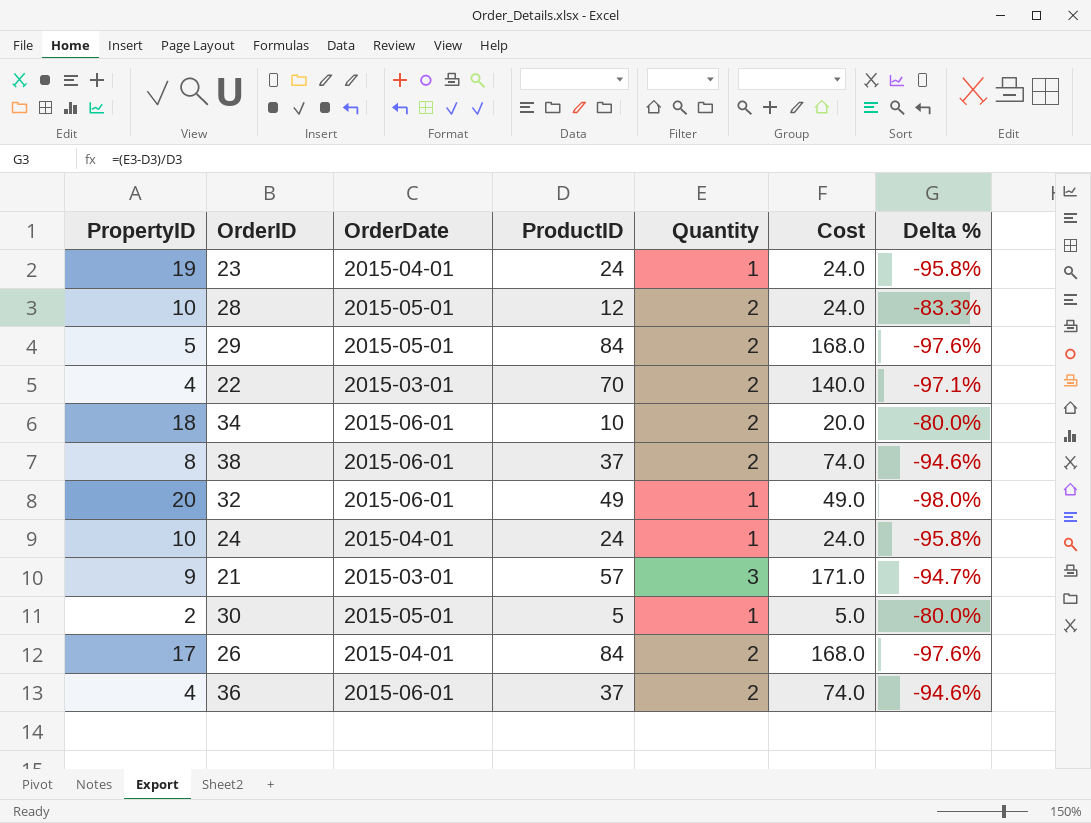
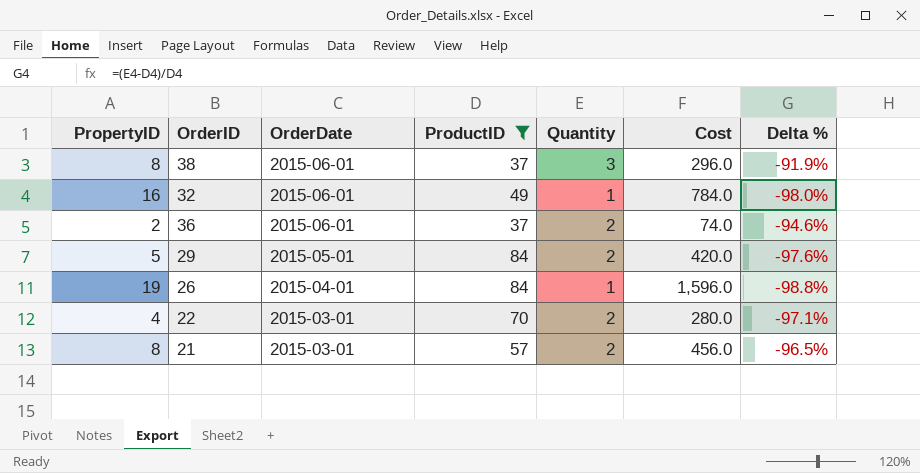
filter: none -> ProductID >= 37
row order: none -> OrderDate descending
column Cost | formula: [ProductID] * [Quantity] -> [PropertyID] * [ProductID]
38 | Quantity: 2 -> 3
38 | Delta %: -94.6% -> -91.9%
32 | PropertyID: 20 -> 16
36 | PropertyID: 4 -> 2
26 | PropertyID: 17 -> 19
26 | Quantity: 2 -> 1
26 | Delta %: -97.6% -> -98.8%
21 | PropertyID: 9 -> 8
21 | Quantity: 3 -> 2
21 | Delta %: -94.7% -> -96.5%

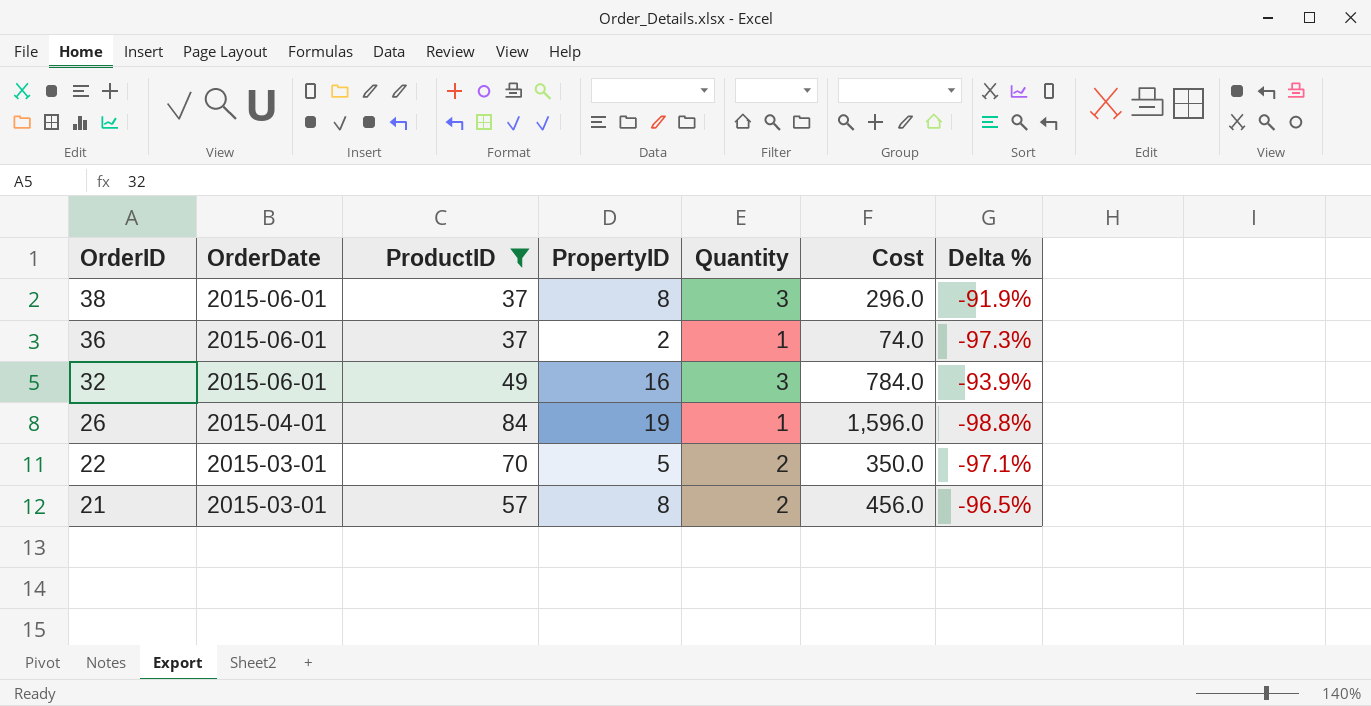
row order: OrderDate descending -> OrderID descending
column PropertyID | position: 1 -> 4
row 29: 5 | 2015-05-01 | 84 | 2 | 420.0 | -97.6% -> none
36 | Quantity: 2 -> 1
36 | Delta %: -94.6% -> -97.3%
32 | Quantity: 1 -> 3
32 | Delta %: -98.0% -> -93.9%
22 | PropertyID: 4 -> 5
22 | Cost: 280.0 -> 350.0

